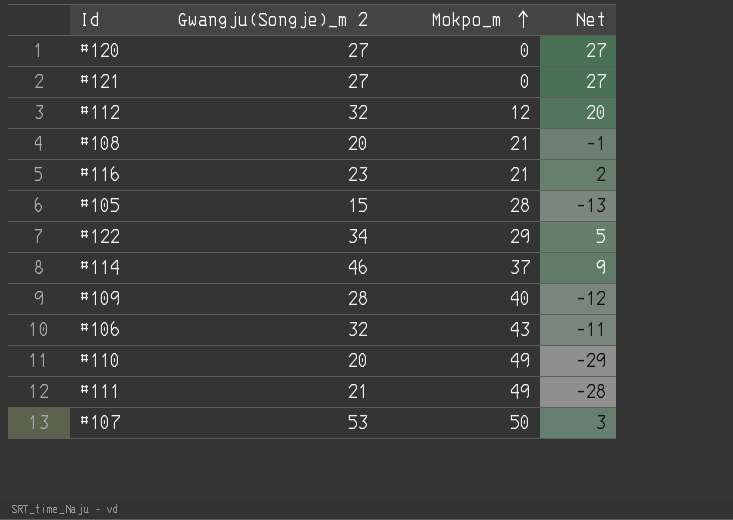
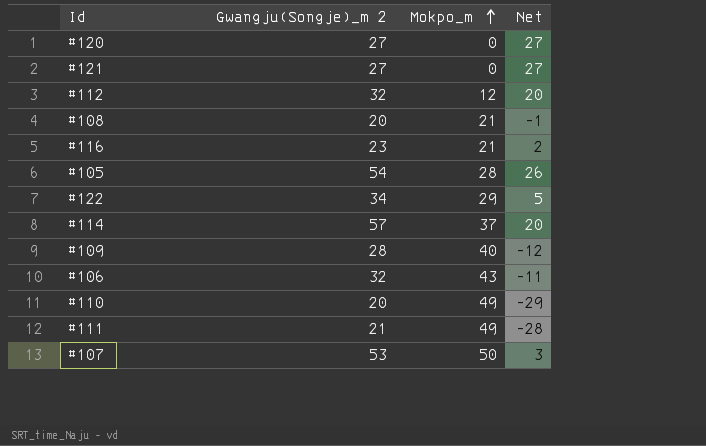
#105 | Gwangju(Songje)_m 2: 15 -> 54
#105 | Net: -13 -> 26
#114 | Gwangju(Songje)_m 2: 46 -> 57
#114 | Net: 9 -> 20

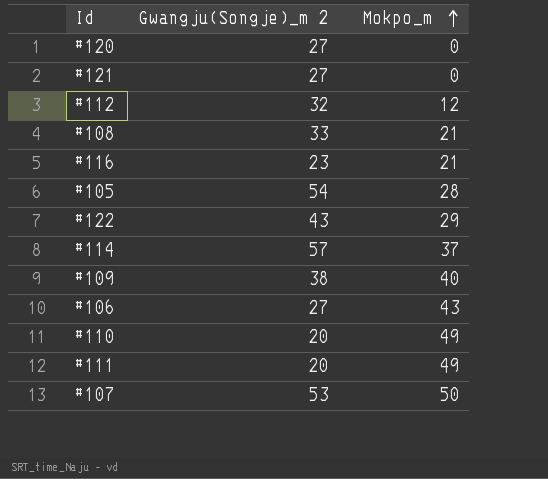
column Net | formula: [Gwangju(Songje)_m 2] - [Mokpo_m] -> none
#108 | Gwangju(Songje)_m 2: 20 -> 33
#122 | Gwangju(Songje)_m 2: 34 -> 43
#109 | Gwangju(Songje)_m 2: 28 -> 38
#106 | Gwangju(Songje)_m 2: 32 -> 27
#111 | Gwangju(Songje)_m 2: 21 -> 20

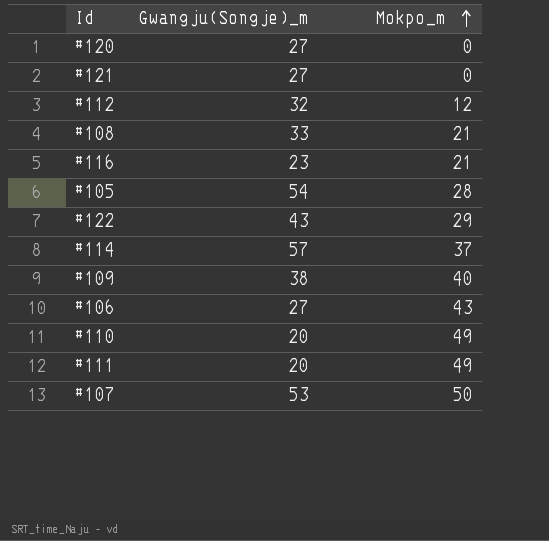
column name: Gwangju(Songje)_m 2 -> Gwangju(Songje)_m

